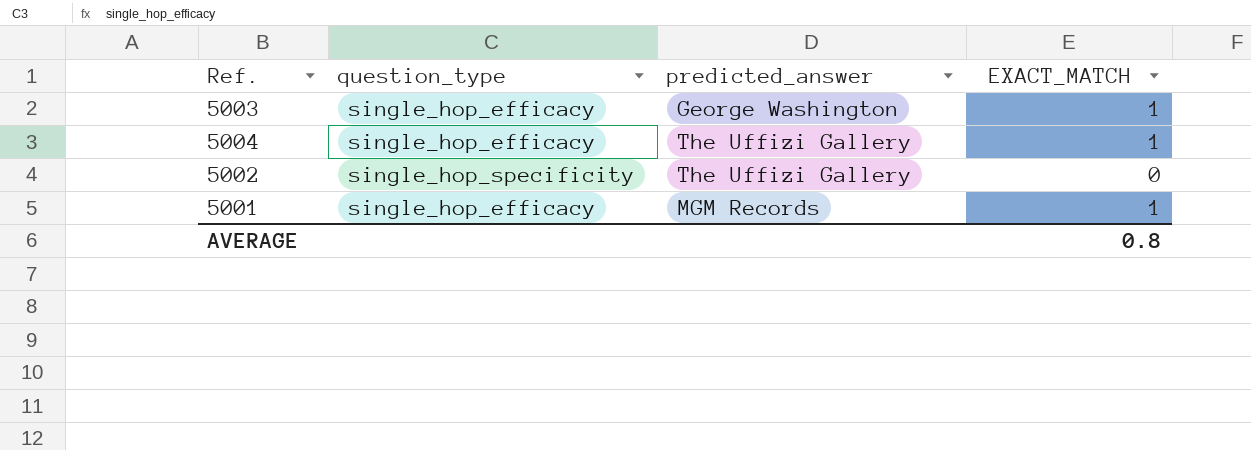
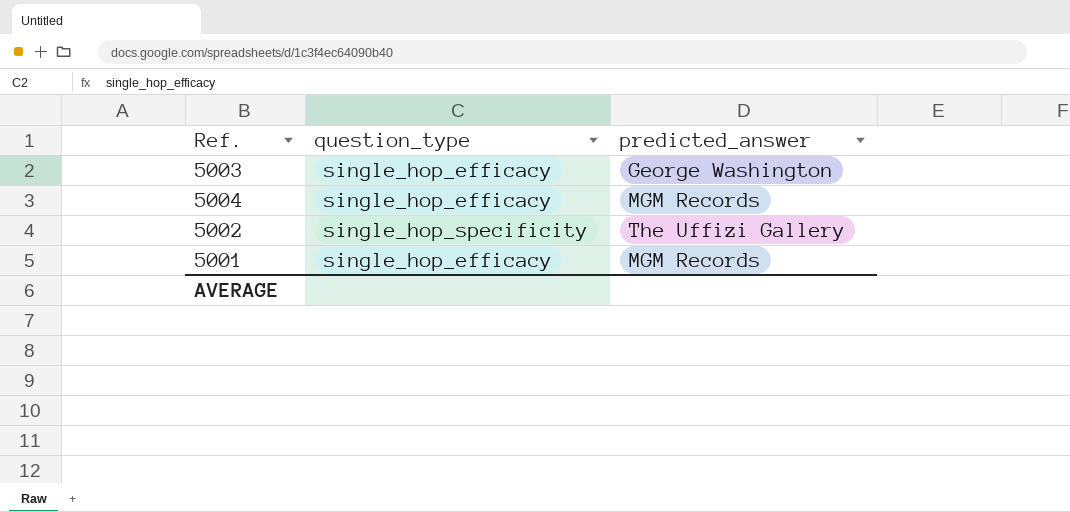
column EXACT_MATCH | position: 4 -> none
5004 | predicted_answer: The Uffizi Gallery -> MGM Records

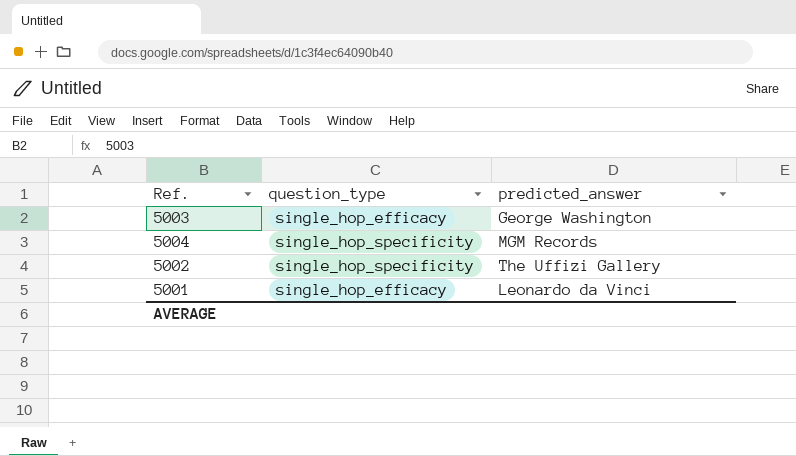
5004 | question_type: single_hop_efficacy -> single_hop_specificity
5001 | predicted_answer: MGM Records -> Leonardo da Vinci

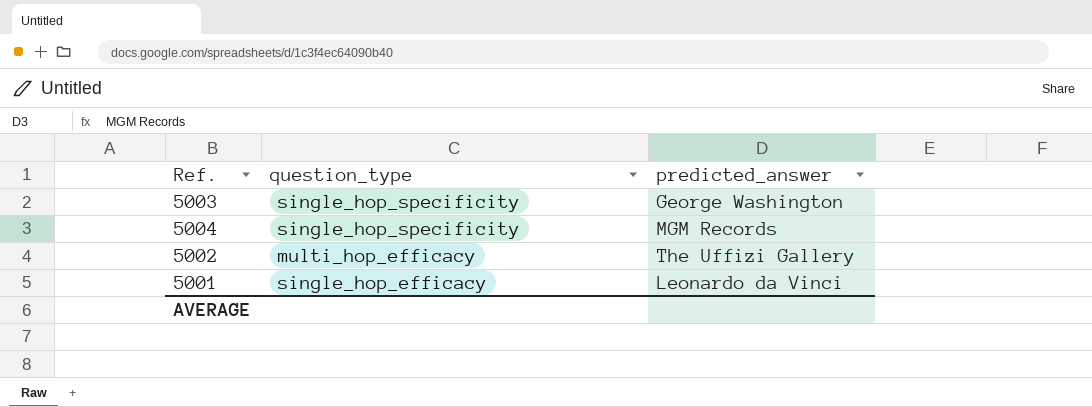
5003 | question_type: single_hop_efficacy -> single_hop_specificity
5002 | question_type: single_hop_specificity -> multi_hop_efficacy

